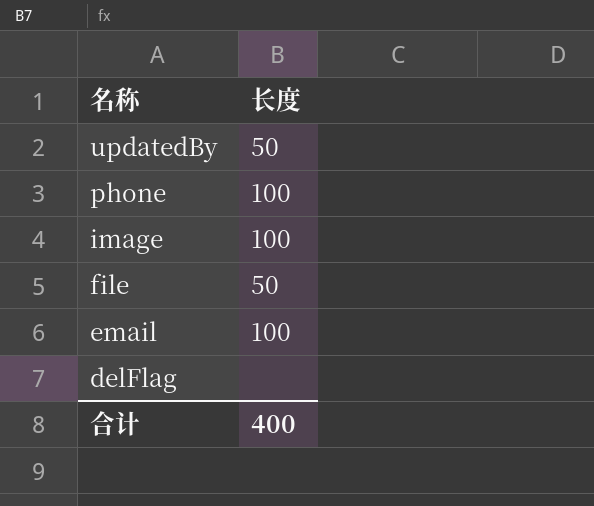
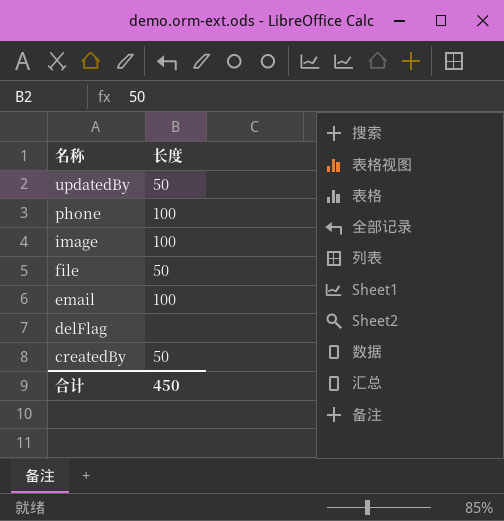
row createdBy: none -> 50
合计 | 长度: 400 -> 450

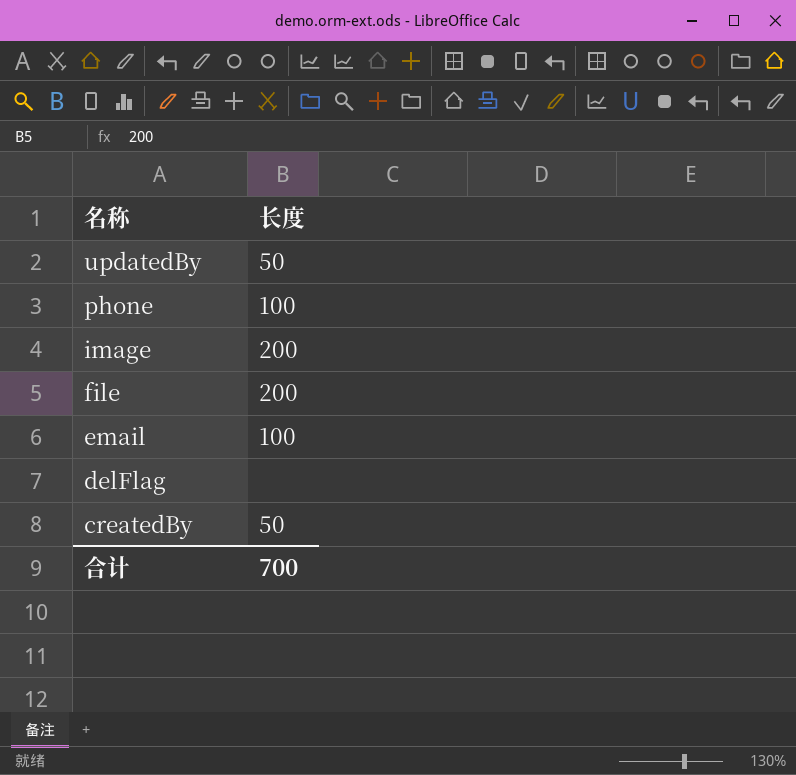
image | 长度: 100 -> 200
file | 长度: 50 -> 200
合计 | 长度: 450 -> 700

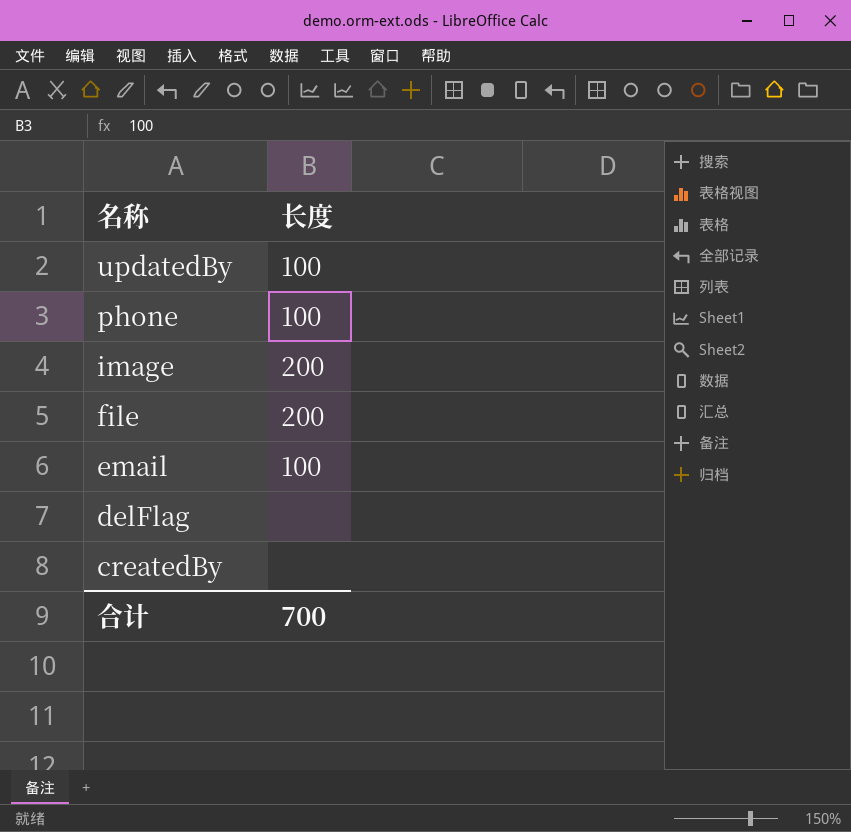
updatedBy | 长度: 50 -> 100
createdBy | 长度: 50 -> none

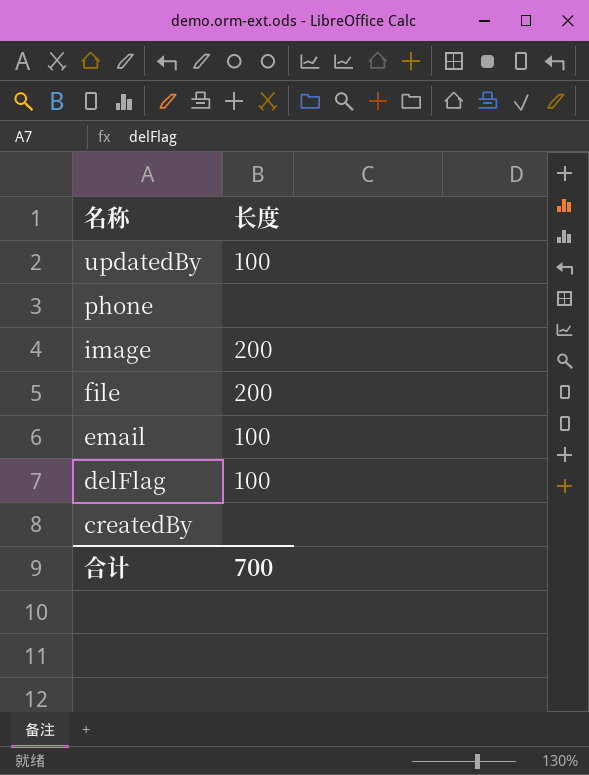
phone | 长度: 100 -> none
delFlag | 长度: none -> 100

